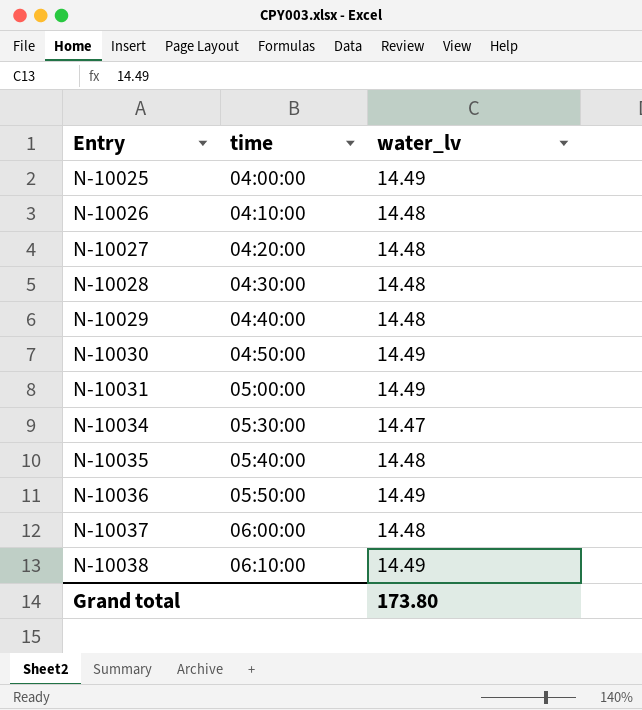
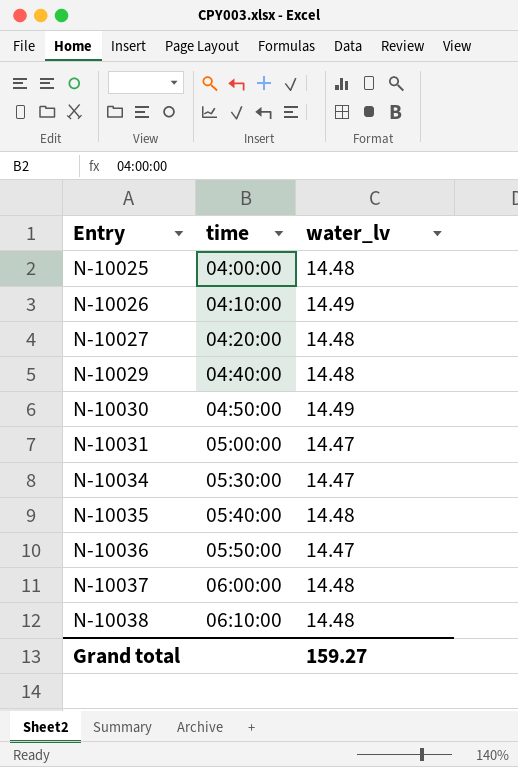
row N-10028: 04:30:00 | 14.48 -> none
N-10025 | water_lv: 14.49 -> 14.48
N-10026 | water_lv: 14.48 -> 14.49
N-10031 | water_lv: 14.49 -> 14.47
N-10036 | water_lv: 14.49 -> 14.47
N-10038 | water_lv: 14.49 -> 14.48
Grand total | water_lv: 173.80 -> 159.27

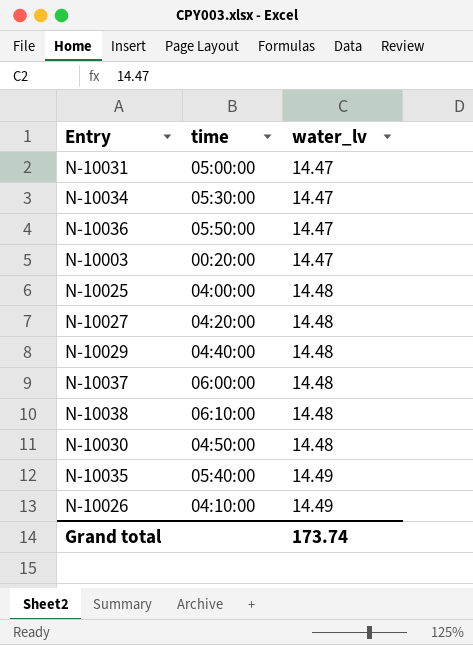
row order: Entry ascending -> water_lv ascending
row N-10003: none -> 00:20:00 | 14.47
N-10030 | water_lv: 14.49 -> 14.48
N-10035 | water_lv: 14.48 -> 14.49
Grand total | water_lv: 159.27 -> 173.74

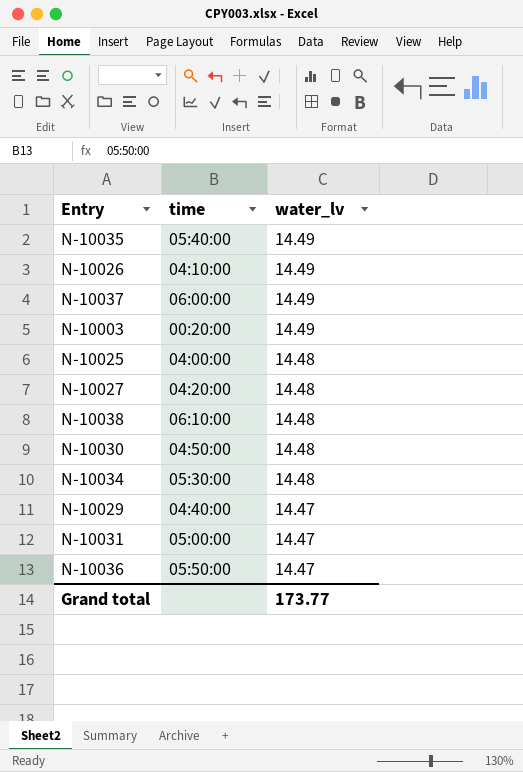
row order: water_lv ascending -> water_lv descending
N-10037 | water_lv: 14.48 -> 14.49
N-10003 | water_lv: 14.47 -> 14.49
N-10034 | water_lv: 14.47 -> 14.48
N-10029 | water_lv: 14.48 -> 14.47
Grand total | water_lv: 173.74 -> 173.77

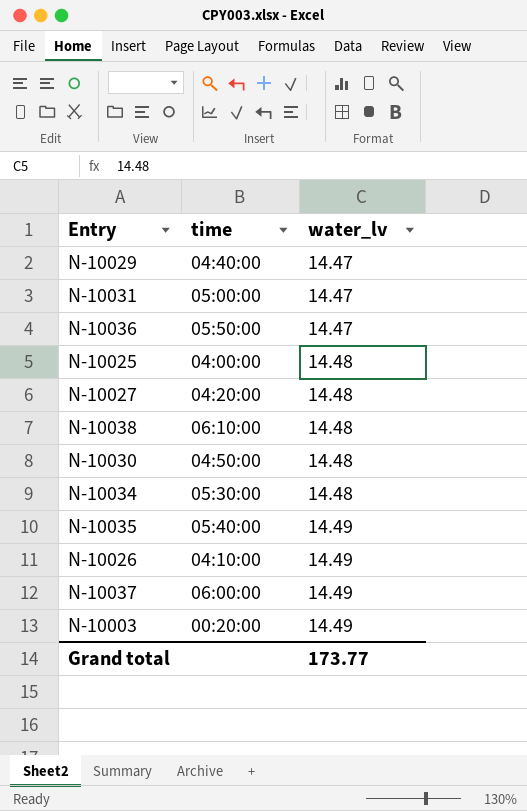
row order: water_lv descending -> water_lv ascending

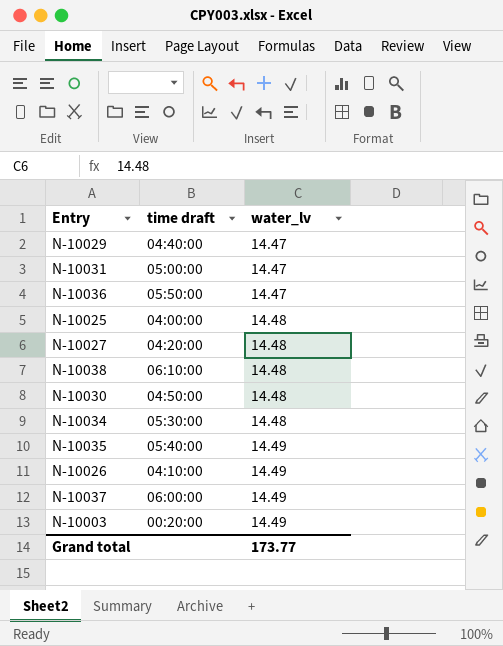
column name: time -> time draft

